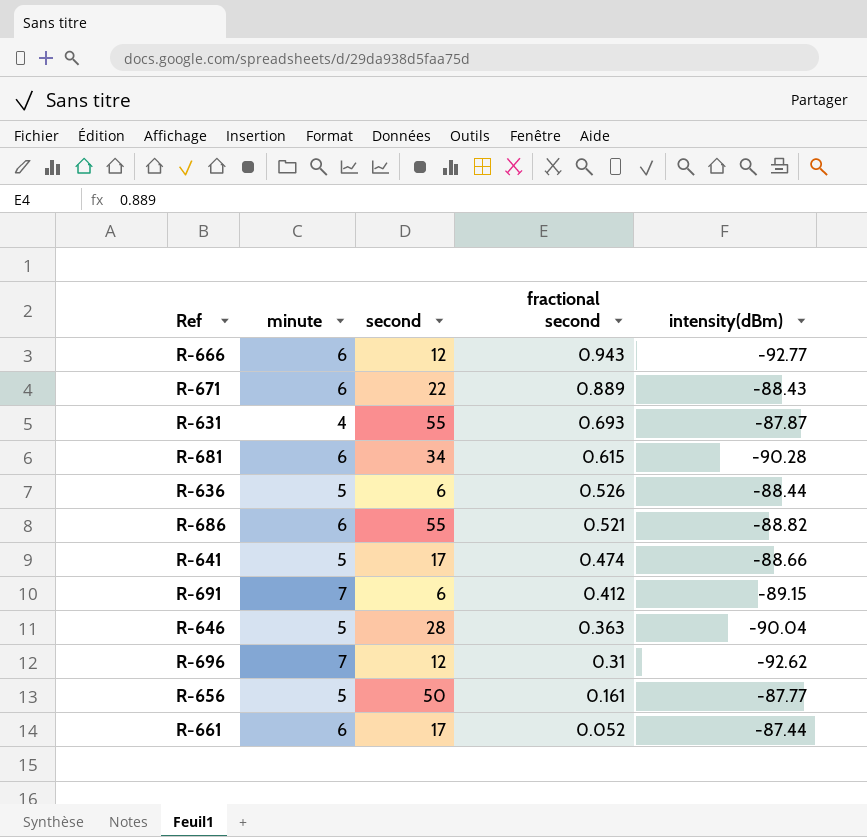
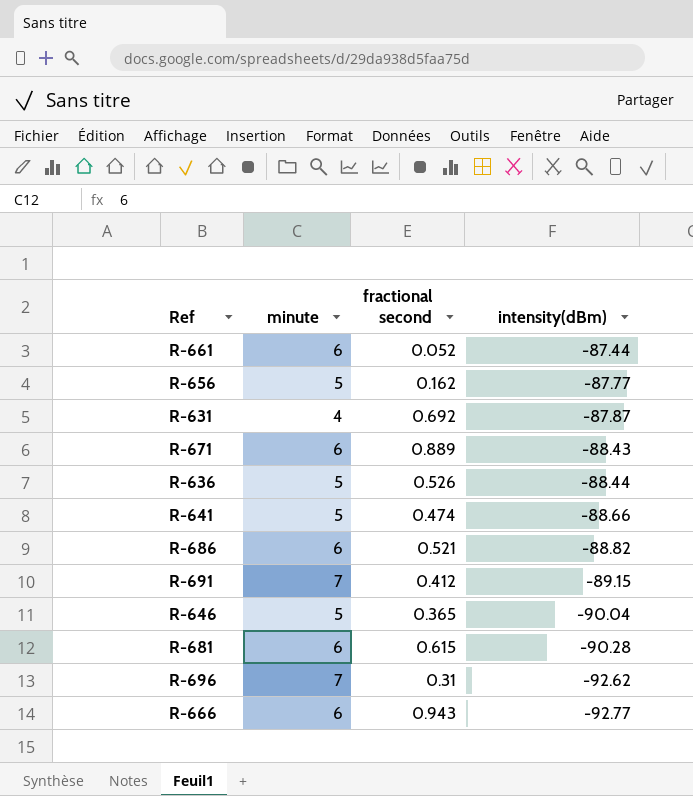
row order: fractional second descending -> intensity(dBm) descending
column second | position: 3 -> none
R-656 | fractional second: 0.161 -> 0.162
R-631 | fractional second: 0.693 -> 0.692
R-646 | fractional second: 0.363 -> 0.365

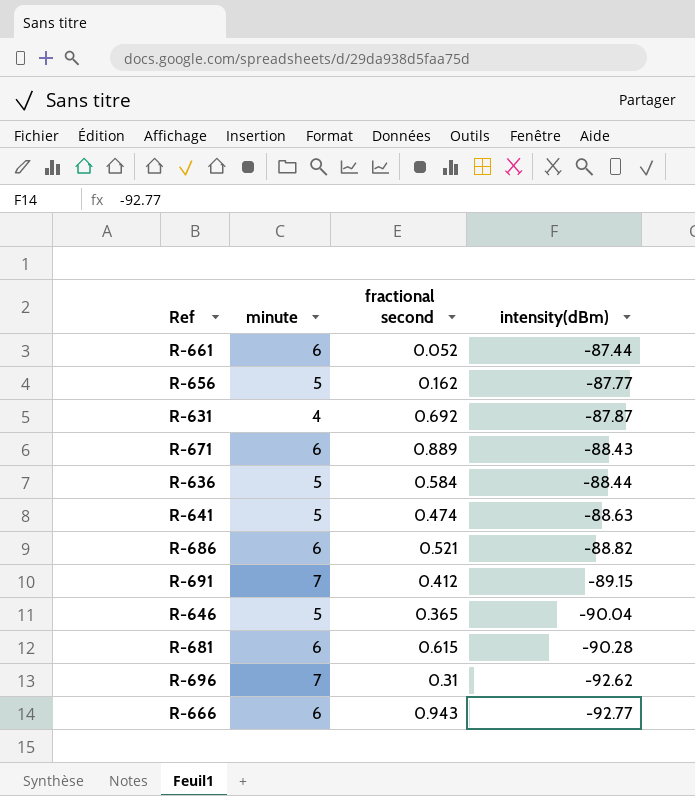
R-636 | fractional second: 0.526 -> 0.584
R-641 | intensity(dBm): -88.66 -> -88.63

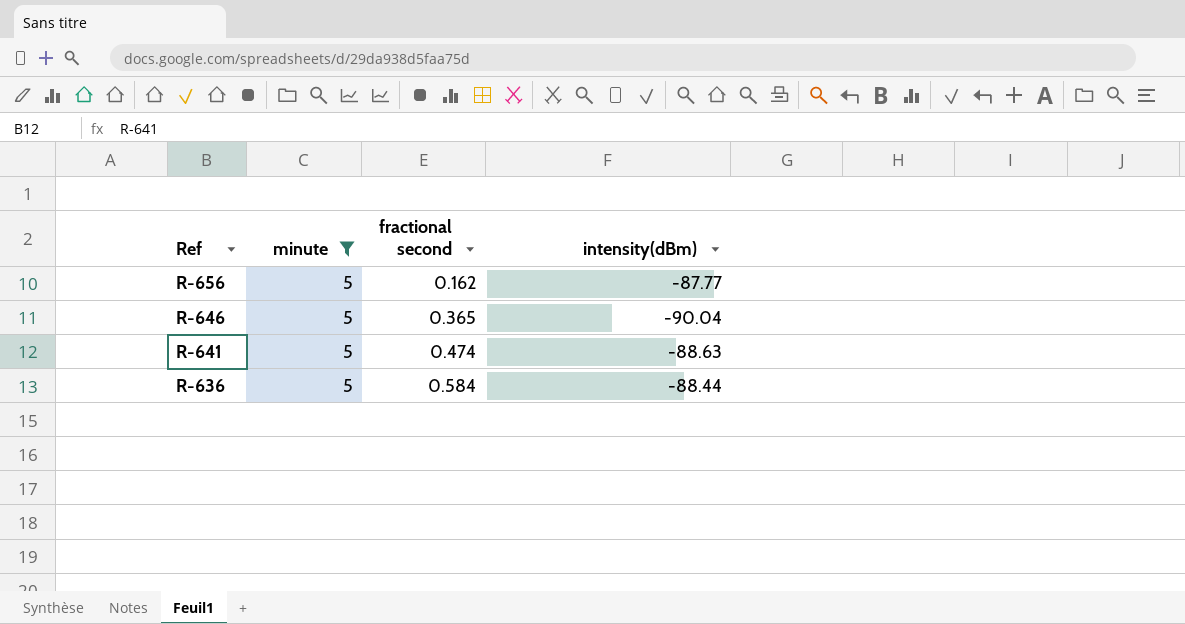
filter: none -> minute = 5
row order: intensity(dBm) descending -> Ref descending

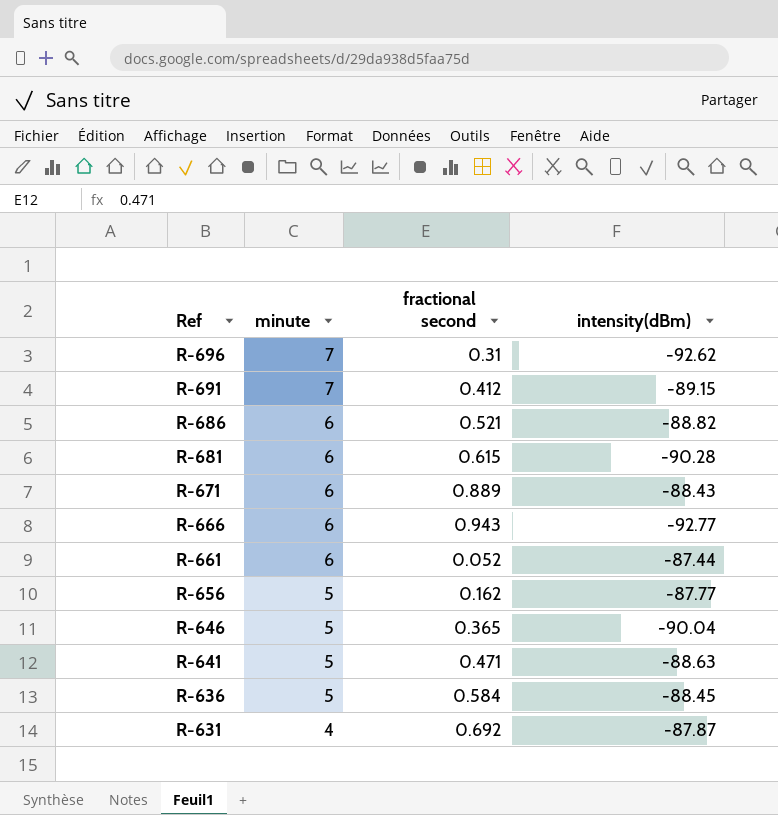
filter: minute = 5 -> none
R-641 | fractional second: 0.474 -> 0.471
R-636 | intensity(dBm): -88.44 -> -88.45

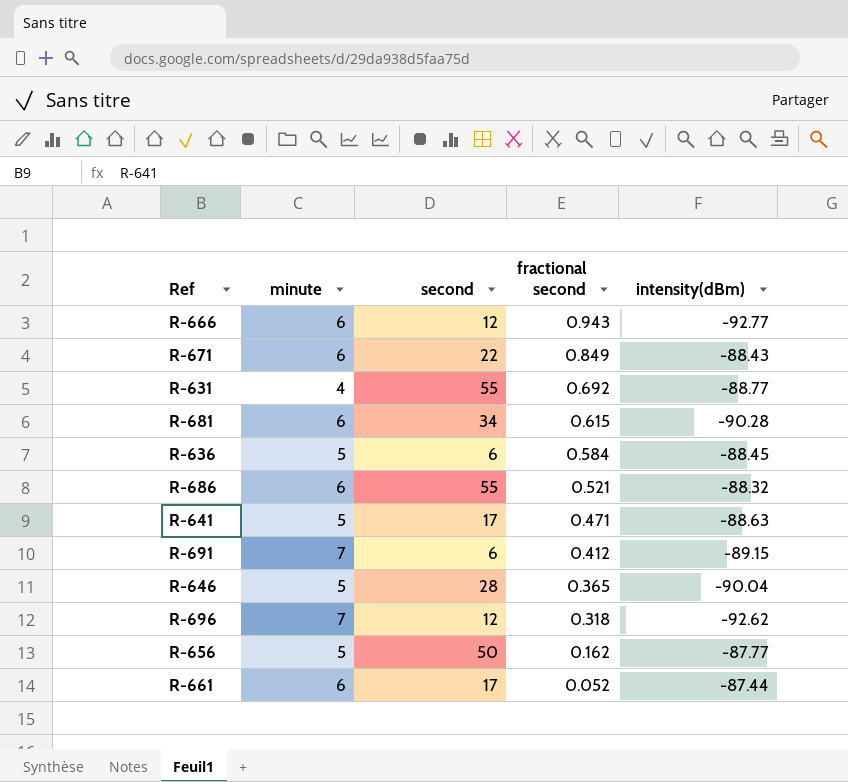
row order: Ref descending -> fractional second descending
column second | position: none -> 3
R-671 | fractional second: 0.889 -> 0.849
R-631 | intensity(dBm): -87.87 -> -88.77
R-686 | intensity(dBm): -88.82 -> -88.32
R-696 | fractional second: 0.31 -> 0.318

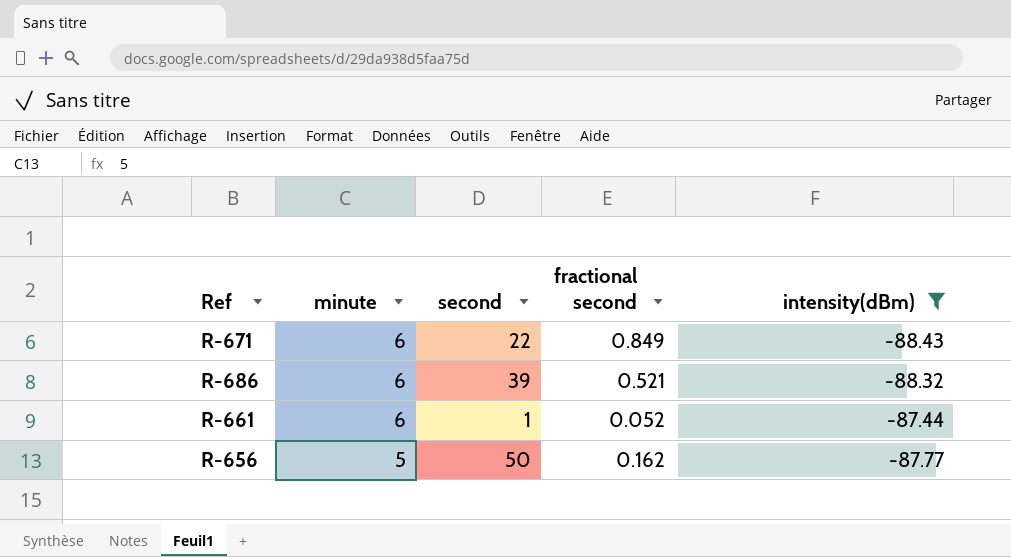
filter: none -> intensity(dBm) >= -88.43
row order: fractional second descending -> minute descending
R-686 | second: 55 -> 39
R-661 | second: 17 -> 1

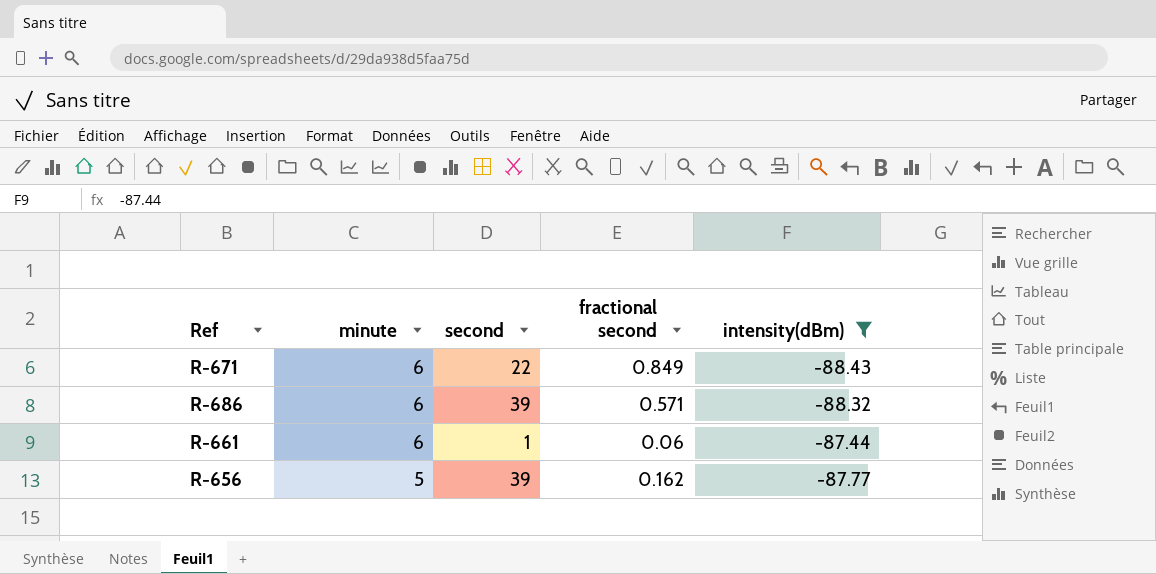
R-686 | fractional second: 0.521 -> 0.571
R-661 | fractional second: 0.052 -> 0.06
R-656 | second: 50 -> 39

